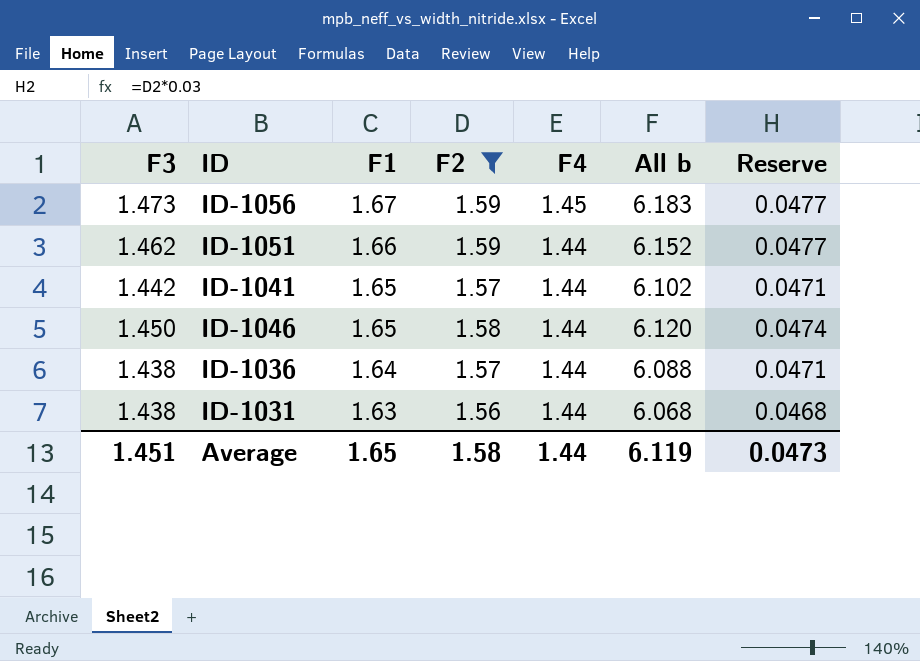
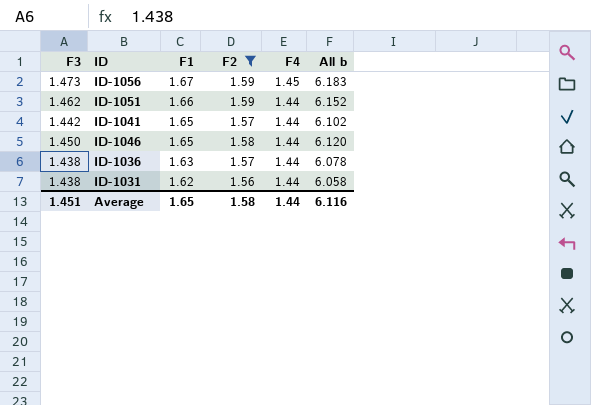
column Reserve | formula: [F2] * 0.03 -> none
ID-1036 | F1: 1.64 -> 1.63
ID-1036 | All b: 6.088 -> 6.078
ID-1031 | F1: 1.63 -> 1.62
ID-1031 | All b: 6.068 -> 6.058
Average | All b: 6.119 -> 6.116

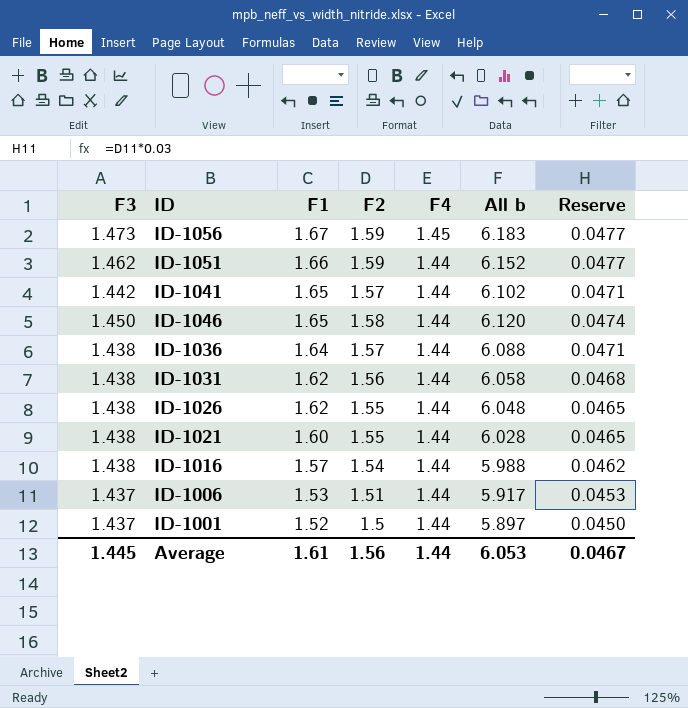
filter: F2 >= 1.56 -> none
column Reserve | formula: none -> [F2] * 0.03
ID-1036 | F1: 1.63 -> 1.64
ID-1036 | All b: 6.078 -> 6.088
Average | F3: 1.451 -> 1.445
Average | F1: 1.65 -> 1.61
Average | F2: 1.58 -> 1.56
Average | All b: 6.116 -> 6.053

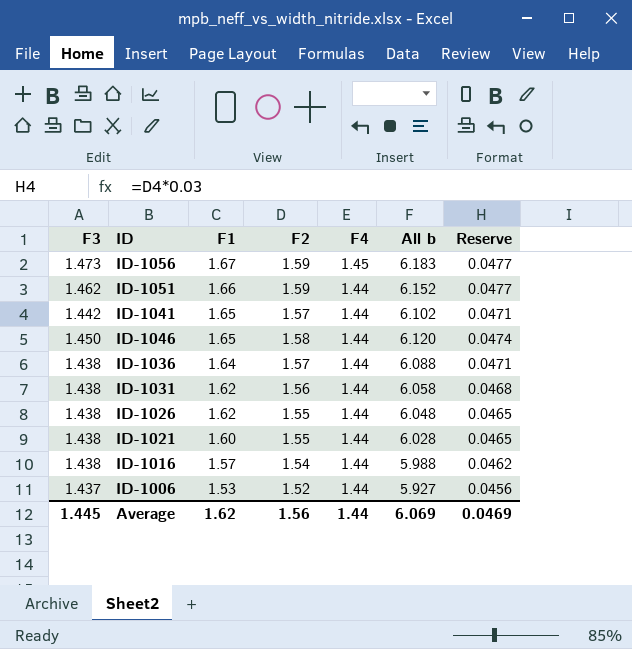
row ID-1001: 1.437 | 1.52 | 1.5 | 1.44 | 5.897 | 0.0450 -> none
ID-1006 | F2: 1.51 -> 1.52
ID-1006 | All b: 5.917 -> 5.927
ID-1006 | Reserve: 0.0453 -> 0.0456
Average | F1: 1.61 -> 1.62
Average | All b: 6.053 -> 6.069
Average | Reserve: 0.0467 -> 0.0469

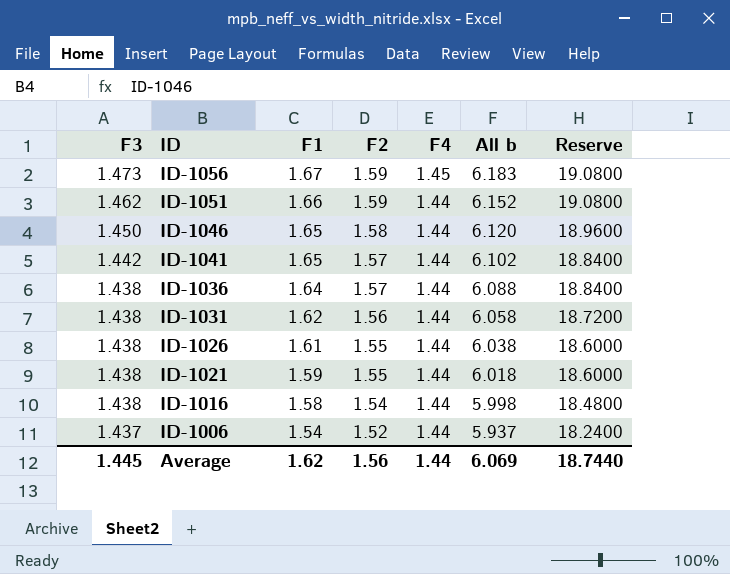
row order: F1 descending -> F3 descending
column Reserve | formula: [F2] * 0.03 -> [F2] * 12
ID-1026 | F1: 1.62 -> 1.61
ID-1026 | All b: 6.048 -> 6.038
ID-1021 | F1: 1.60 -> 1.59
ID-1021 | All b: 6.028 -> 6.018
ID-1016 | F1: 1.57 -> 1.58
ID-1016 | All b: 5.988 -> 5.998
ID-1006 | F1: 1.53 -> 1.54
ID-1006 | All b: 5.927 -> 5.937
Average | Reserve: 0.0469 -> 18.7440

